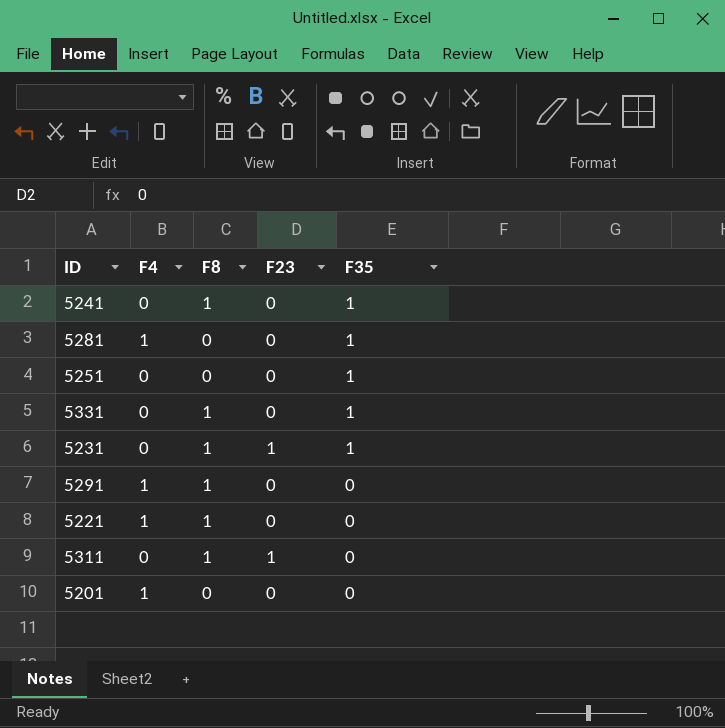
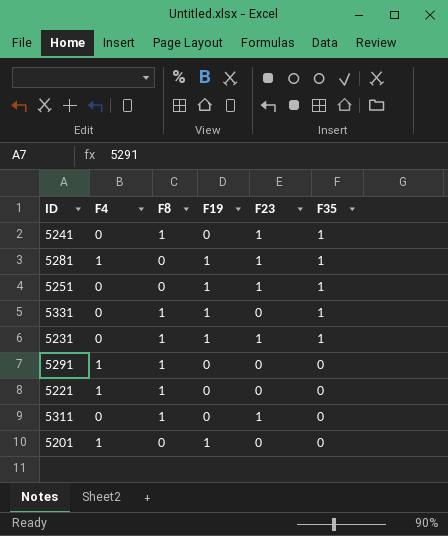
column F19 | position: none -> 4
5241 | F23: 0 -> 1
5281 | F23: 0 -> 1
5251 | F23: 0 -> 1

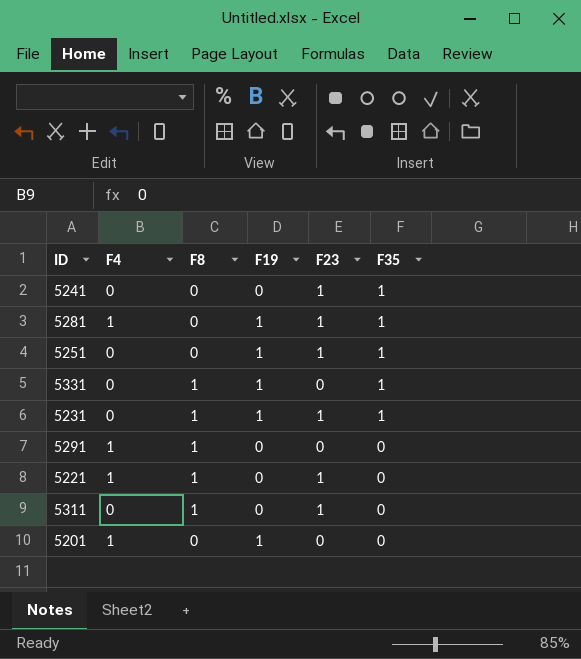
5241 | F8: 1 -> 0
5221 | F23: 0 -> 1

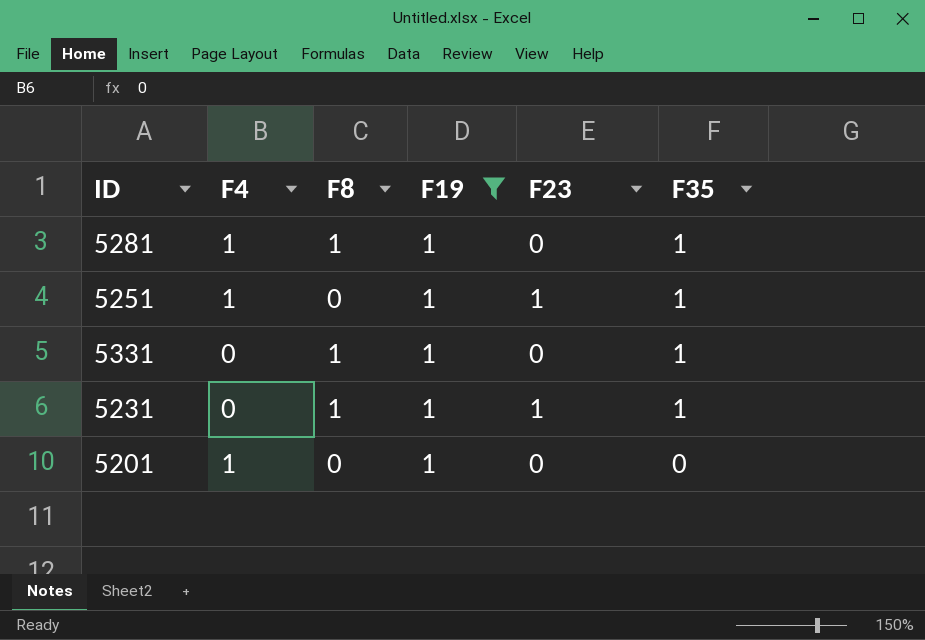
filter: none -> F19 = 1
5281 | F8: 0 -> 1
5281 | F23: 1 -> 0
5251 | F4: 0 -> 1

